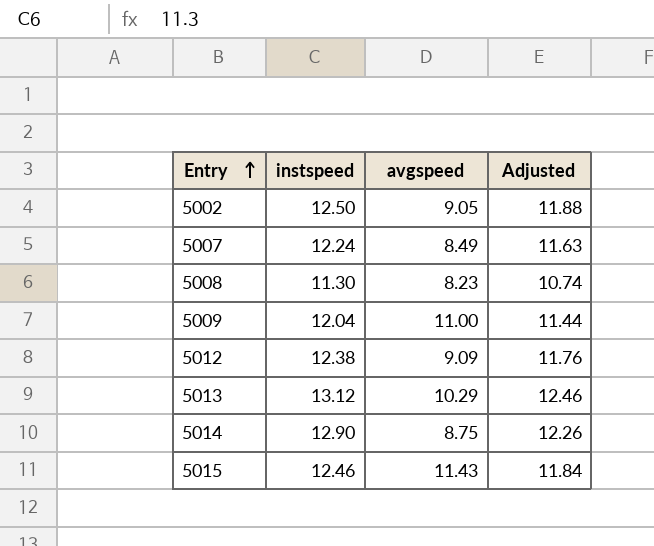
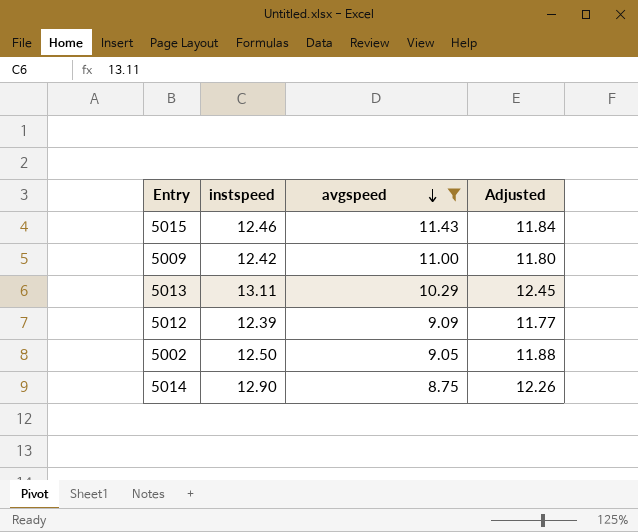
filter: none -> avgspeed >= 8.75
row order: Entry ascending -> avgspeed descending
5009 | instspeed: 12.04 -> 12.42
5009 | Adjusted: 11.44 -> 11.80
5013 | instspeed: 13.12 -> 13.11
5013 | Adjusted: 12.46 -> 12.45
5012 | instspeed: 12.38 -> 12.39
5012 | Adjusted: 11.76 -> 11.77

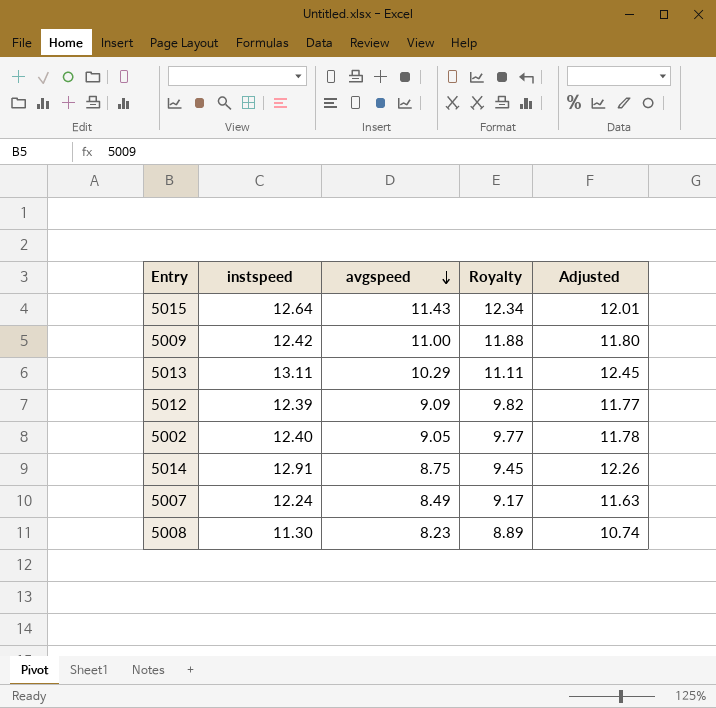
filter: avgspeed >= 8.75 -> none
column Royalty | formula: none -> [avgspeed] * 1.08
5015 | instspeed: 12.46 -> 12.64
5015 | Adjusted: 11.84 -> 12.01
5002 | instspeed: 12.50 -> 12.40
5002 | Adjusted: 11.88 -> 11.78
5014 | instspeed: 12.90 -> 12.91

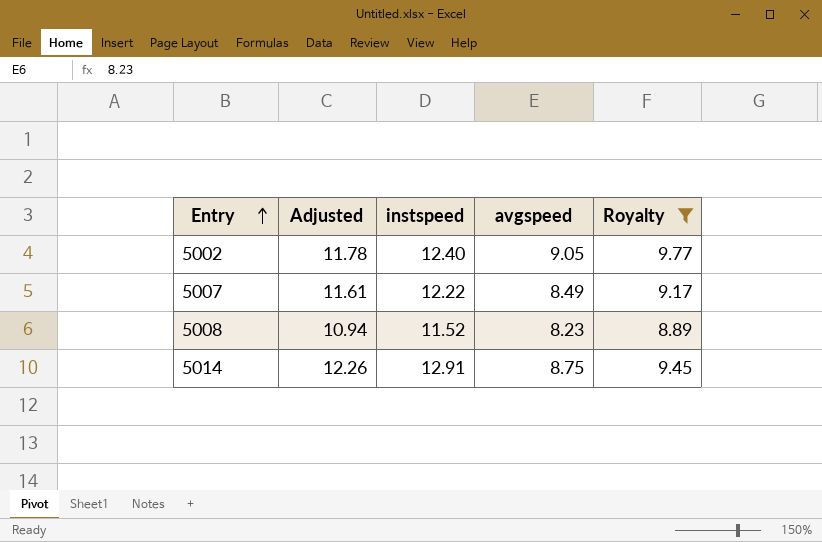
filter: none -> Royalty <= 9.77
row order: avgspeed descending -> Entry ascending
column Adjusted | position: 5 -> 2
5007 | Adjusted: 11.63 -> 11.61
5007 | instspeed: 12.24 -> 12.22
5008 | Adjusted: 10.74 -> 10.94
5008 | instspeed: 11.30 -> 11.52

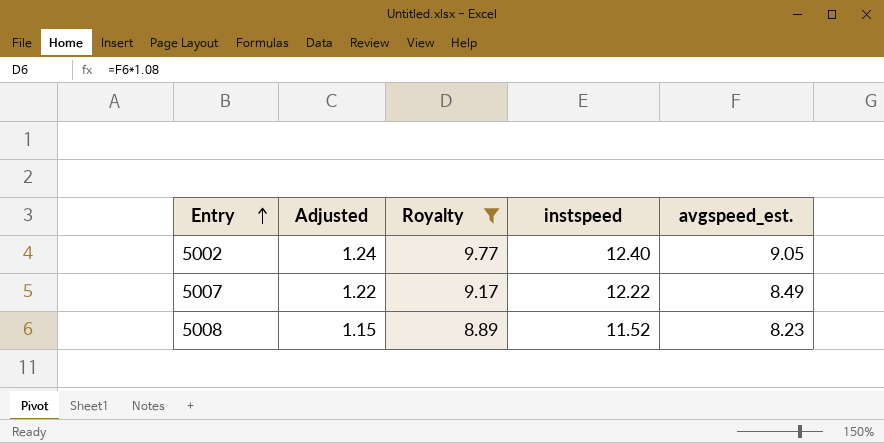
column Adjusted | formula: [instspeed] * 0.95 -> [instspeed] * 0.1
column Royalty | position: 5 -> 3
column name: avgspeed -> avgspeed_est.
row 5014: 12.26 | 12.91 | 8.75 | 9.45 -> none

